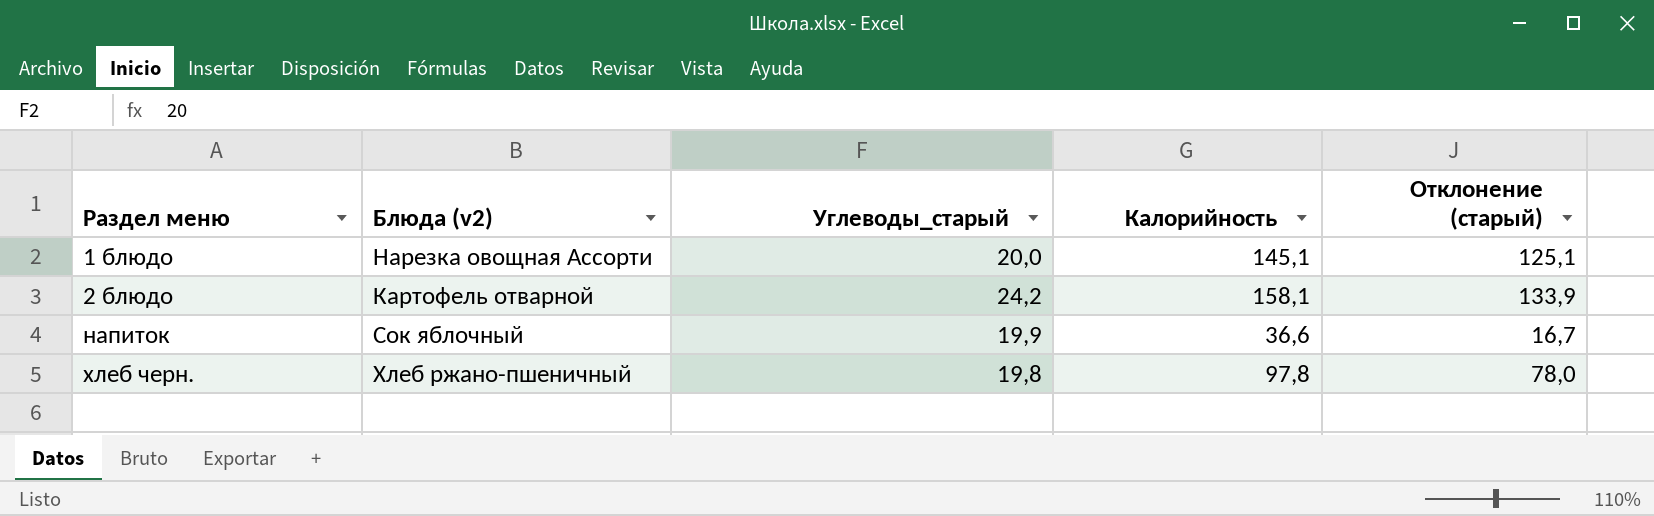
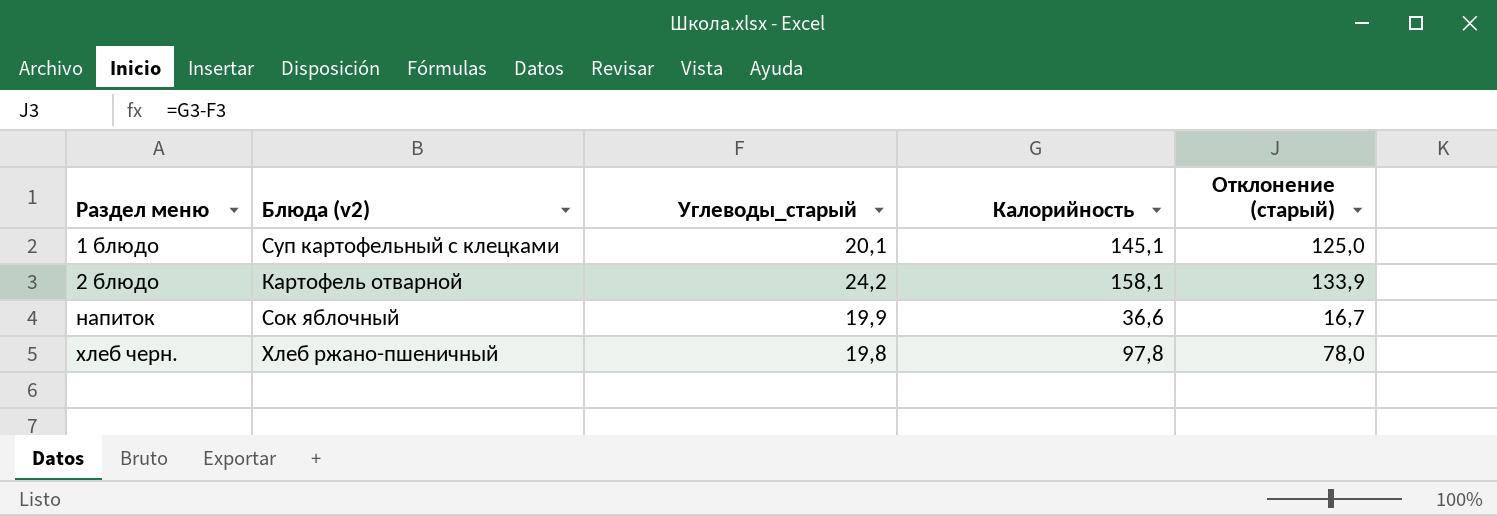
1 блюдо | Блюда (v2): Нарезка овощная Ассорти -> Суп картофельный с клецками
1 блюдо | Углеводы_старый: 20,0 -> 20,1
1 блюдо | Отклонение (старый): 125,1 -> 125,0

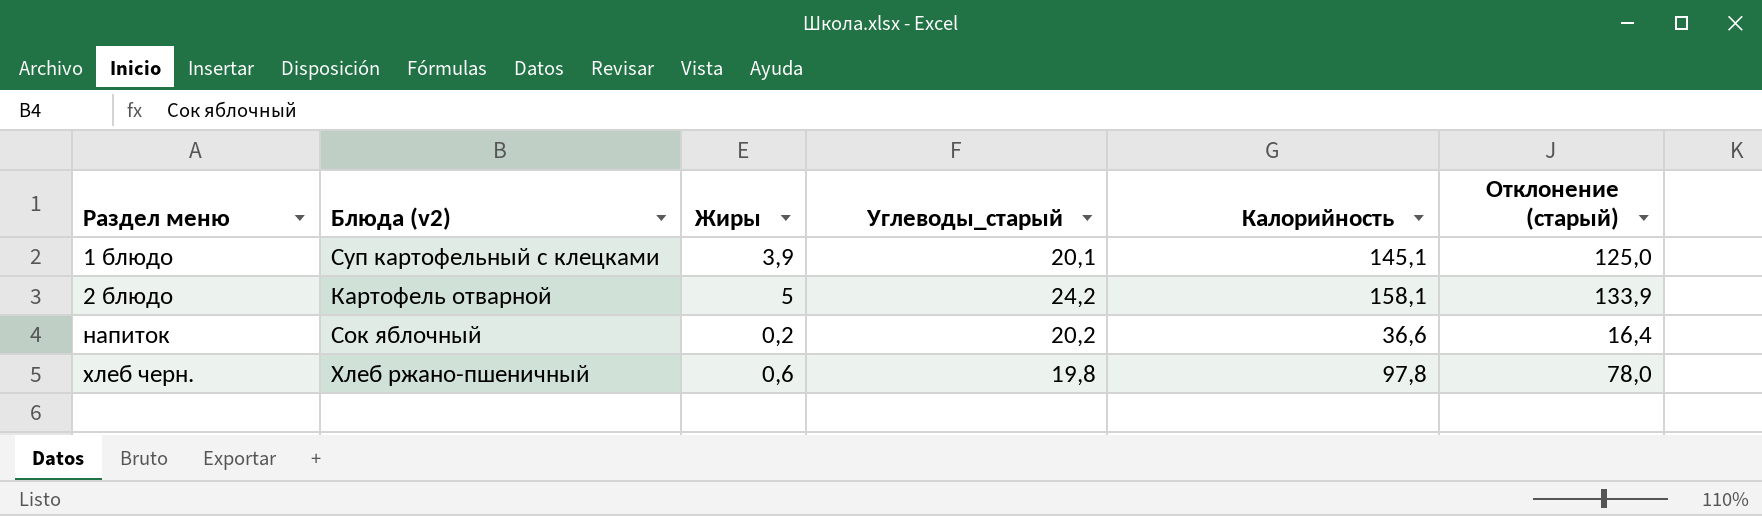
column Жиры | position: none -> 3
напиток | Углеводы_старый: 19,9 -> 20,2
напиток | Отклонение (старый): 16,7 -> 16,4

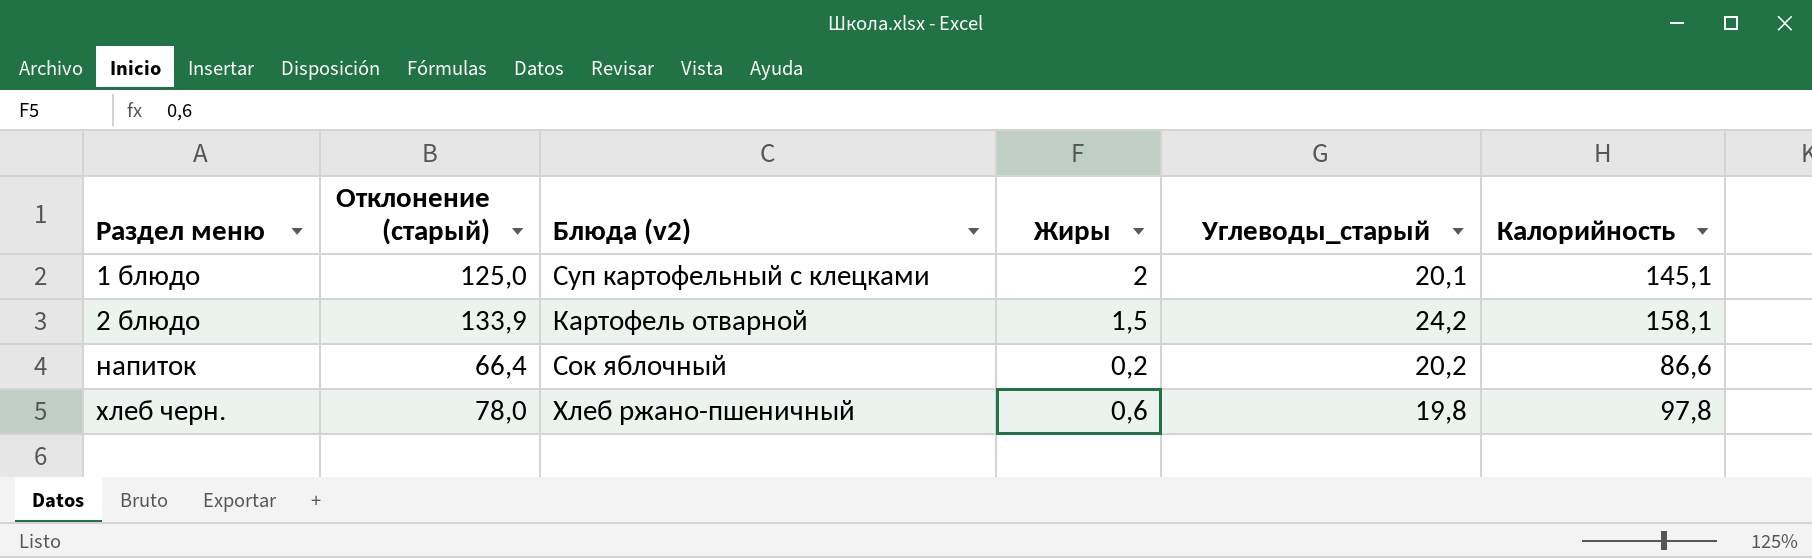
column Отклонение (старый) | position: 6 -> 2
1 блюдо | Жиры: 3,9 -> 2
2 блюдо | Жиры: 5 -> 1,5
напиток | Отклонение (старый): 16,4 -> 66,4
напиток | Калорийность: 36,6 -> 86,6

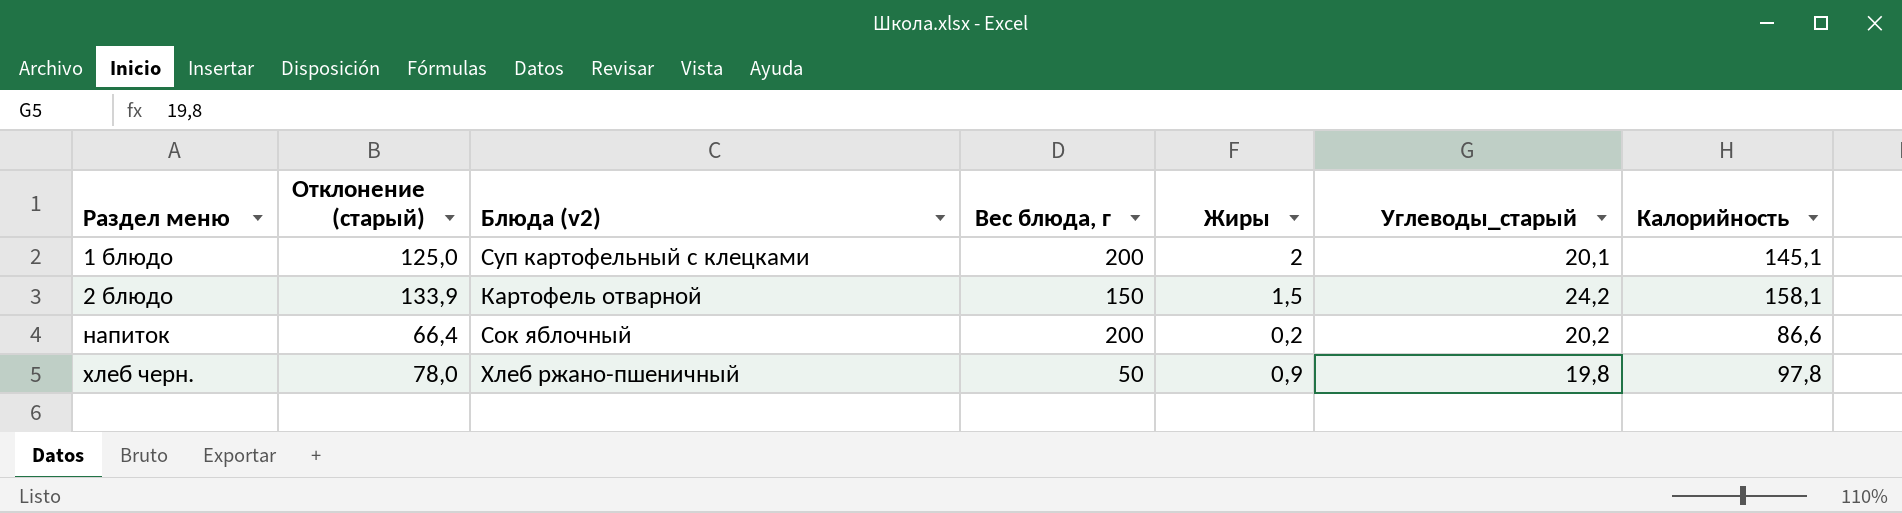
column Вес блюда, г | position: none -> 4
хлеб черн. | Жиры: 0,6 -> 0,9

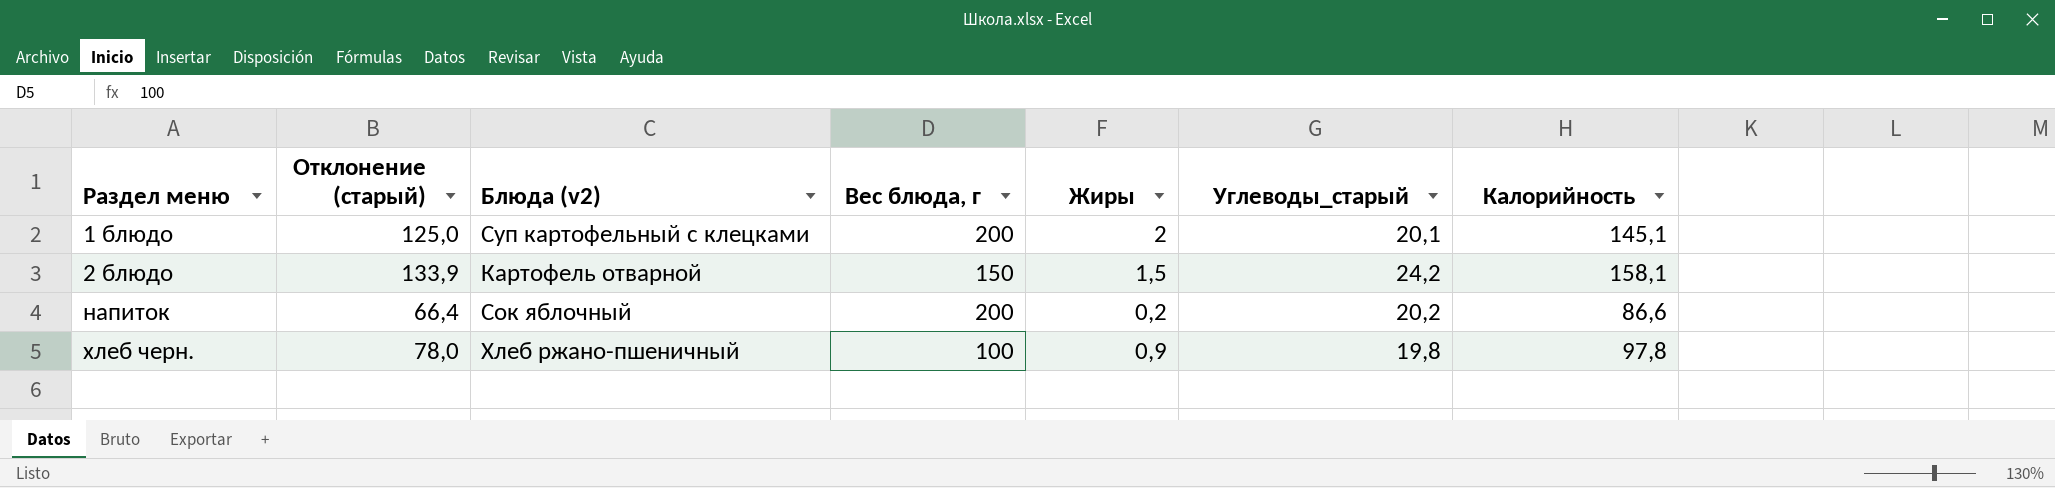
хлеб черн. | Вес блюда, г: 50 -> 100

